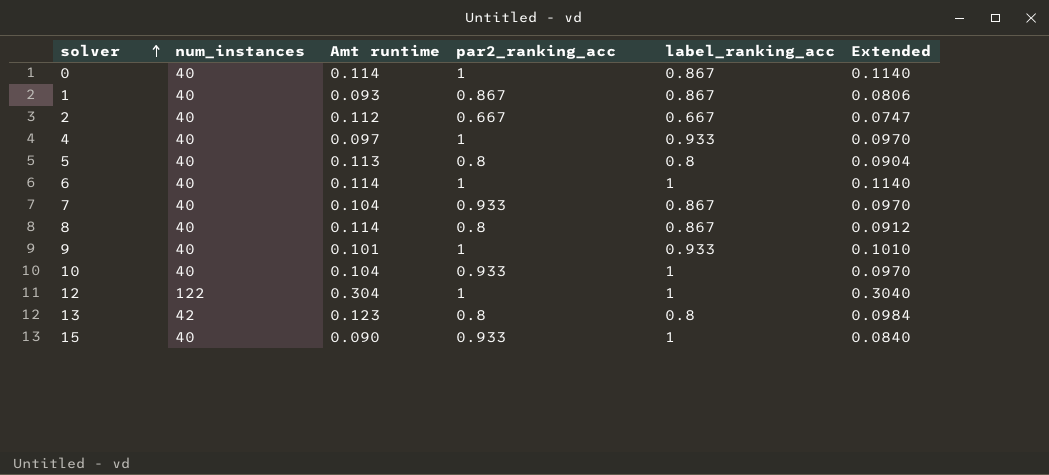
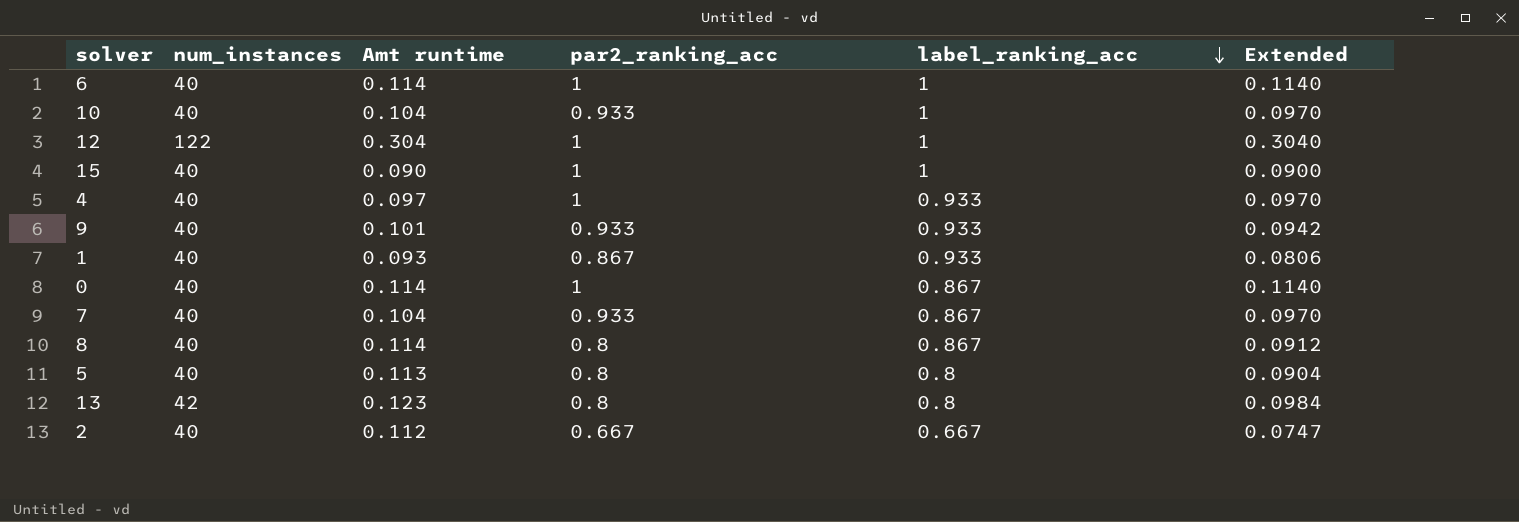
row order: solver ascending -> label_ranking_acc descending
15 | par2_ranking_acc: 0.933 -> 1
15 | Extended: 0.0840 -> 0.0900
9 | par2_ranking_acc: 1 -> 0.933
9 | Extended: 0.1010 -> 0.0942
1 | label_ranking_acc: 0.867 -> 0.933

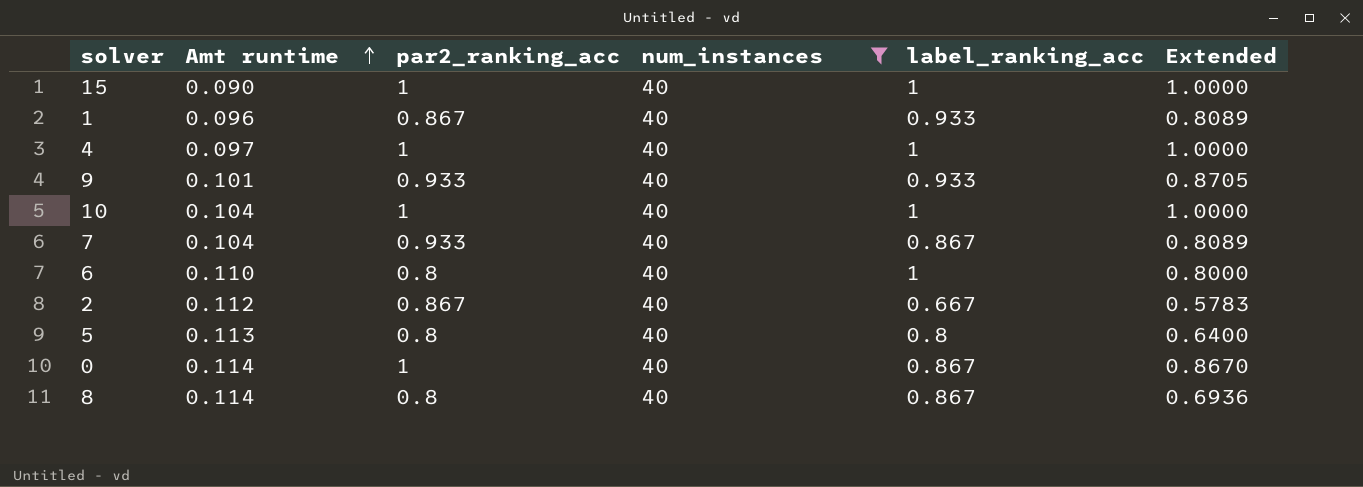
filter: none -> num_instances = 40
row order: label_ranking_acc descending -> Amt runtime ascending
column num_instances | position: 2 -> 4
column Extended | formula: [Amt runtime] * [par2_ranking_acc] -> [par2_ranking_acc] * [label_ranking_acc]
1 | Amt runtime: 0.093 -> 0.096
4 | label_ranking_acc: 0.933 -> 1
10 | par2_ranking_acc: 0.933 -> 1
6 | Amt runtime: 0.114 -> 0.110
6 | par2_ranking_acc: 1 -> 0.8
2 | par2_ranking_acc: 0.667 -> 0.867

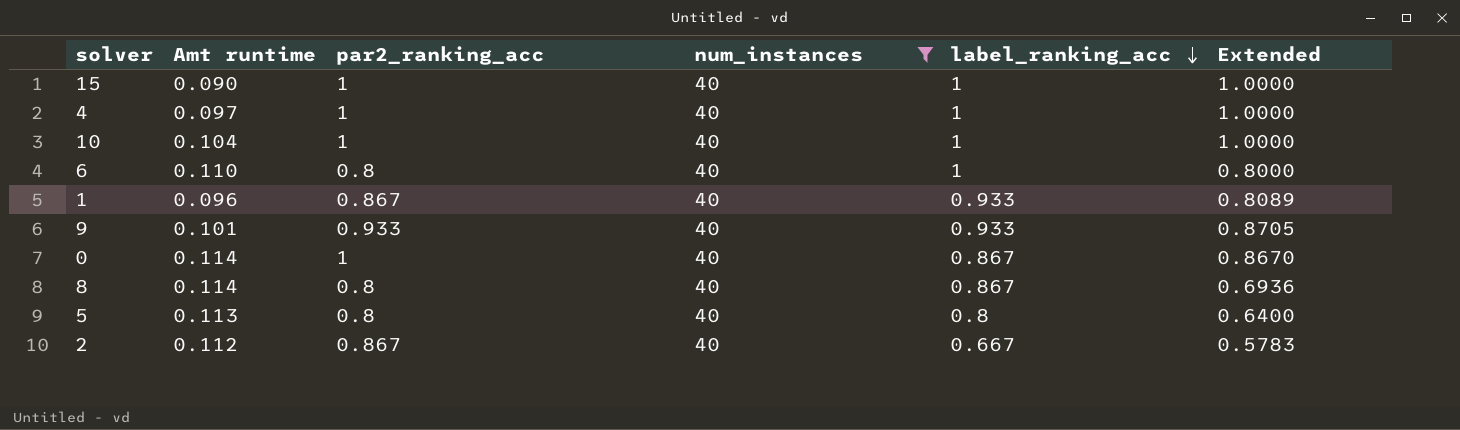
row order: Amt runtime ascending -> label_ranking_acc descending
row 7: 0.104 | 0.933 | 40 | 0.867 | 0.8089 -> none

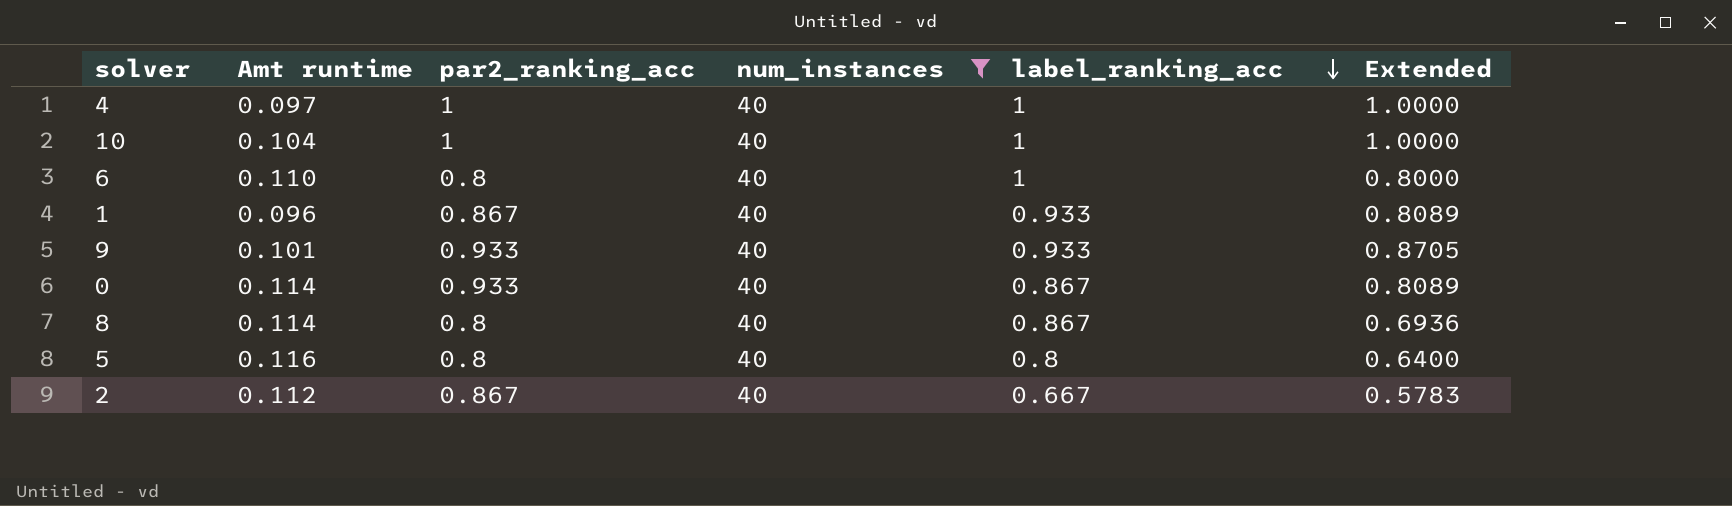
row 15: 0.090 | 1 | 40 | 1 | 1.0000 -> none
0 | par2_ranking_acc: 1 -> 0.933
0 | Extended: 0.8670 -> 0.8089
5 | Amt runtime: 0.113 -> 0.116

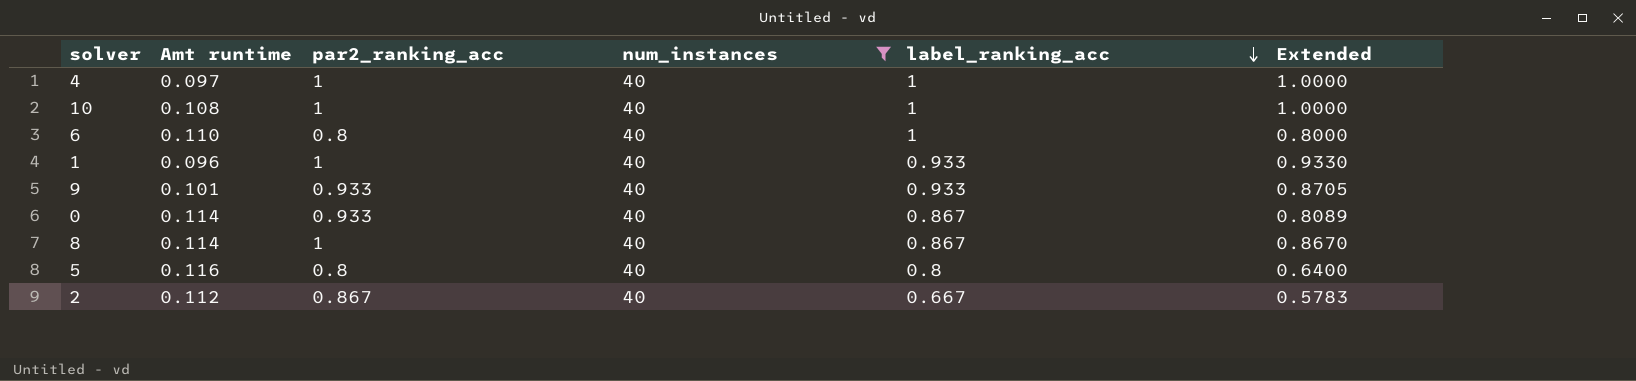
10 | Amt runtime: 0.104 -> 0.108
1 | par2_ranking_acc: 0.867 -> 1
1 | Extended: 0.8089 -> 0.9330
8 | par2_ranking_acc: 0.8 -> 1
8 | Extended: 0.6936 -> 0.8670

